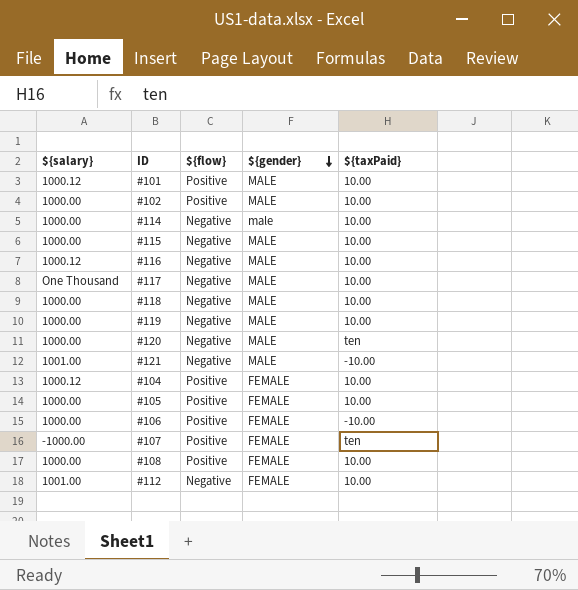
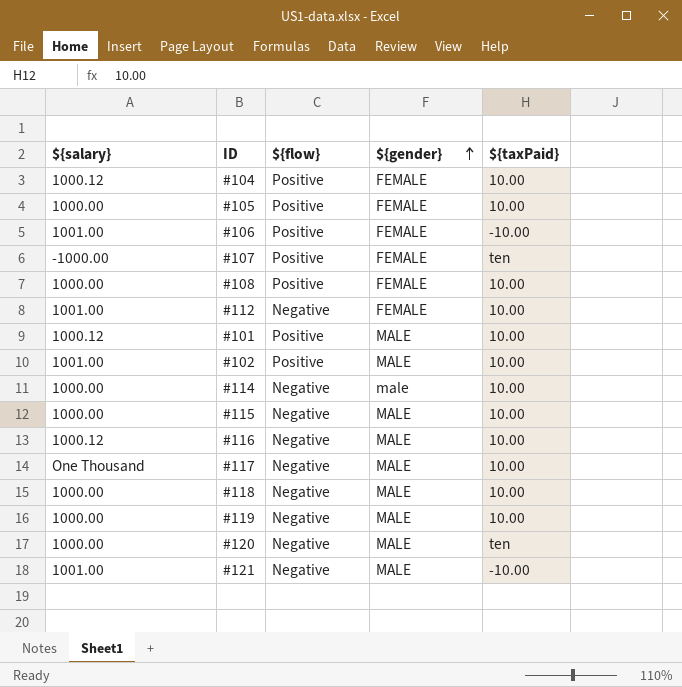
row order: ${gender} descending -> ${gender} ascending
#106 | ${salary}: 1000.00 -> 1001.00
#102 | ${salary}: 1000.00 -> 1001.00

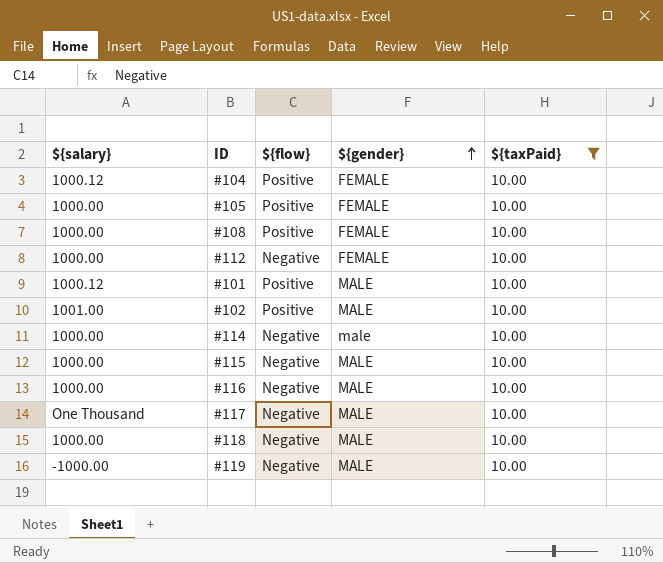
filter: none -> ${taxPaid} = 10.00
#112 | ${salary}: 1001.00 -> 1000.00
#116 | ${salary}: 1000.12 -> 1000.00
#119 | ${salary}: 1000.00 -> -1000.00

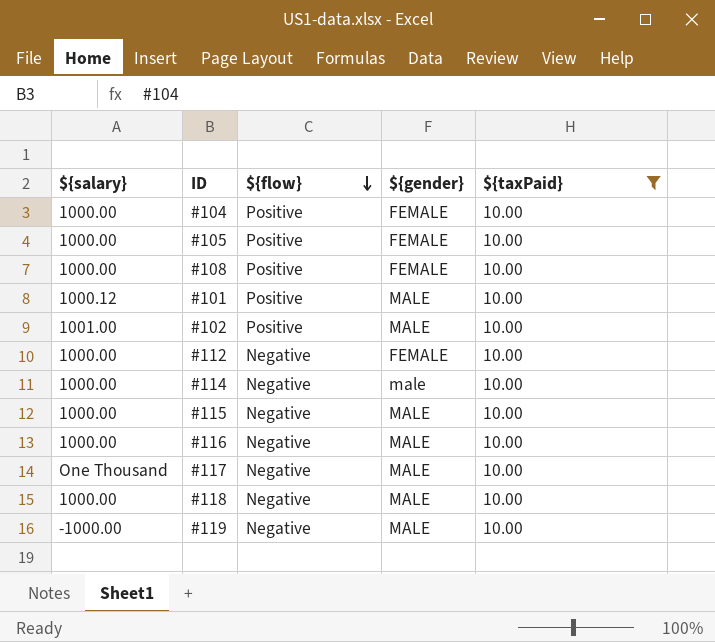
row order: ${gender} ascending -> ${flow} descending
#104 | ${salary}: 1000.12 -> 1000.00

